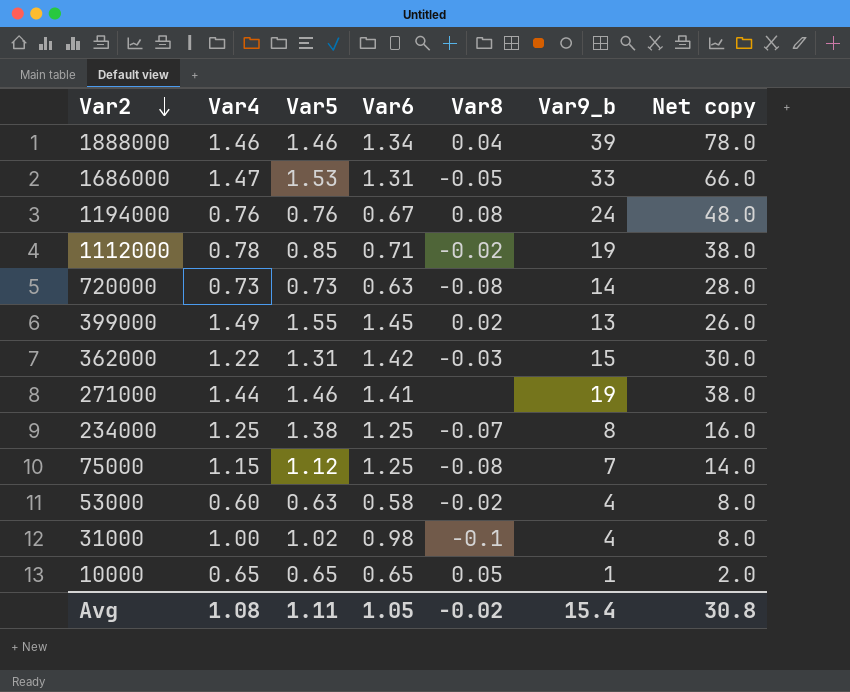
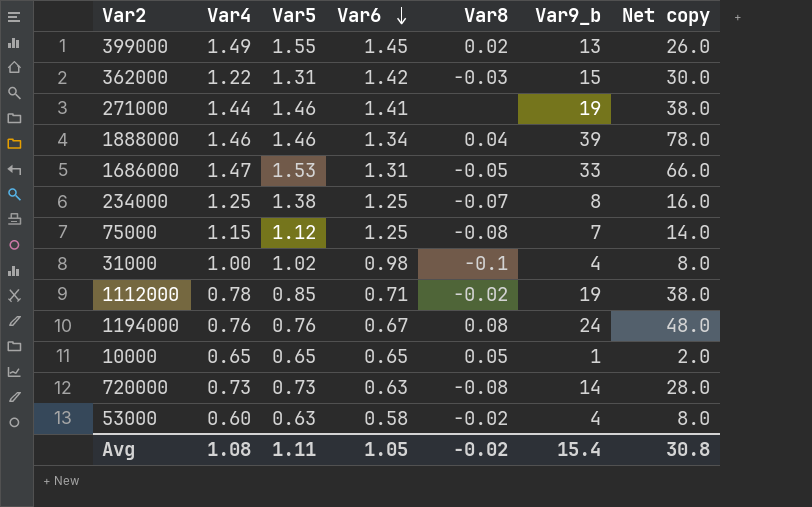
row order: Var2 descending -> Var6 descending

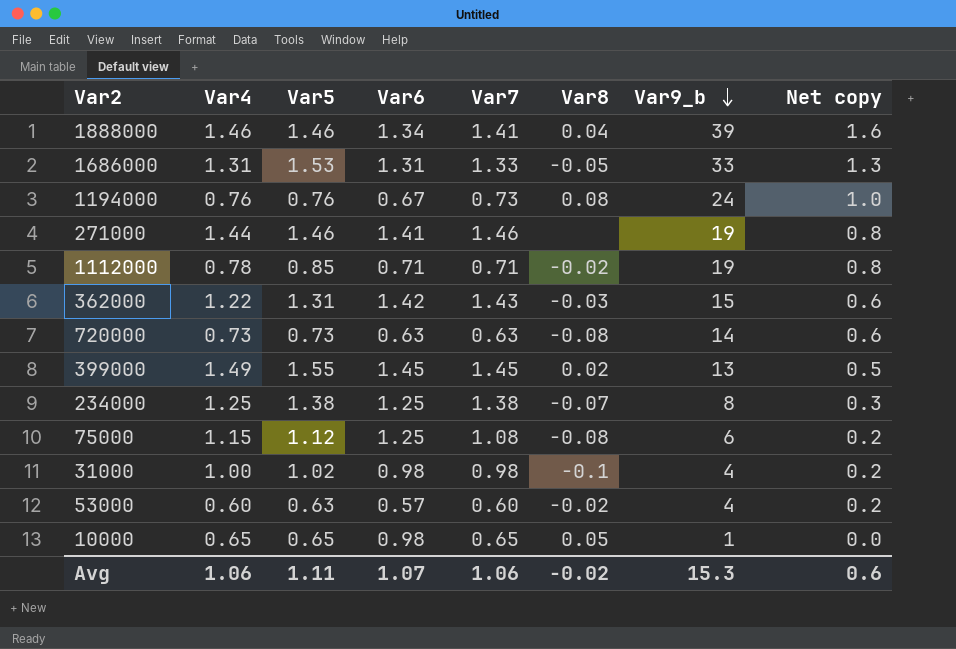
row order: Var6 descending -> Var9_b descending
column Var7 | position: none -> 5
column Net copy | formula: [Var9_b] * 2 -> [Var9_b] * 0.04
1686000 | Var4: 1.47 -> 1.31
75000 | Var9_b: 7 -> 6
53000 | Var6: 0.58 -> 0.57
10000 | Var6: 0.65 -> 0.98
Avg | Var4: 1.08 -> 1.06
Avg | Var6: 1.05 -> 1.07
Avg | Var9_b: 15.4 -> 15.3
Avg | Net copy: 30.8 -> 0.6

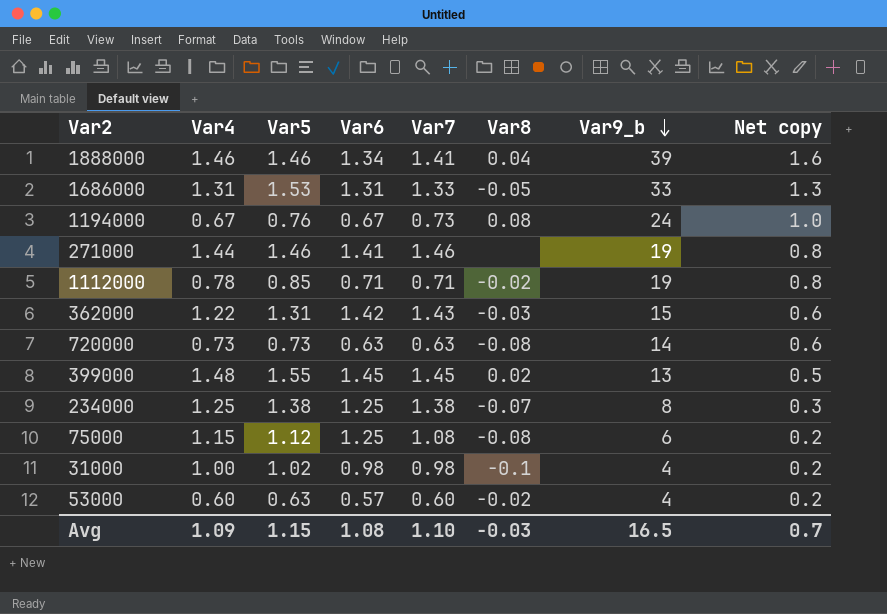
row 10000: 0.65 | 0.65 | 0.98 | 0.65 | 0.05 | 1 | 0.0 -> none
1194000 | Var4: 0.76 -> 0.67
399000 | Var4: 1.49 -> 1.48
Avg | Var4: 1.06 -> 1.09
Avg | Var5: 1.11 -> 1.15
Avg | Var6: 1.07 -> 1.08
Avg | Var7: 1.06 -> 1.10
Avg | Var8: -0.02 -> -0.03
Avg | Var9_b: 15.3 -> 16.5
Avg | Net copy: 0.6 -> 0.7

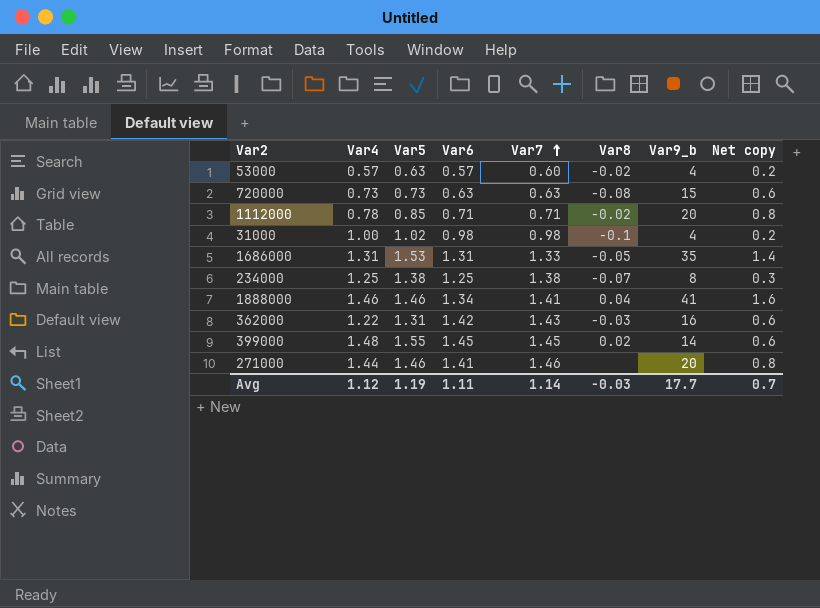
row order: Var9_b descending -> Var7 ascending
row 1194000: 0.67 | 0.76 | 0.67 | 0.73 | 0.08 | 24 | 1.0 -> none
row 75000: 1.15 | 1.12 | 1.25 | 1.08 | -0.08 | 6 | 0.2 -> none
53000 | Var4: 0.60 -> 0.57
720000 | Var9_b: 14 -> 15
1112000 | Var9_b: 19 -> 20
1686000 | Var9_b: 33 -> 35
1686000 | Net copy: 1.3 -> 1.4
1888000 | Var9_b: 39 -> 41
362000 | Var9_b: 15 -> 16
399000 | Var9_b: 13 -> 14
399000 | Net copy: 0.5 -> 0.6
271000 | Var9_b: 19 -> 20
Avg | Var4: 1.09 -> 1.12
Avg | Var5: 1.15 -> 1.19
Avg | Var6: 1.08 -> 1.11
Avg | Var7: 1.10 -> 1.14
Avg | Var9_b: 16.5 -> 17.7

